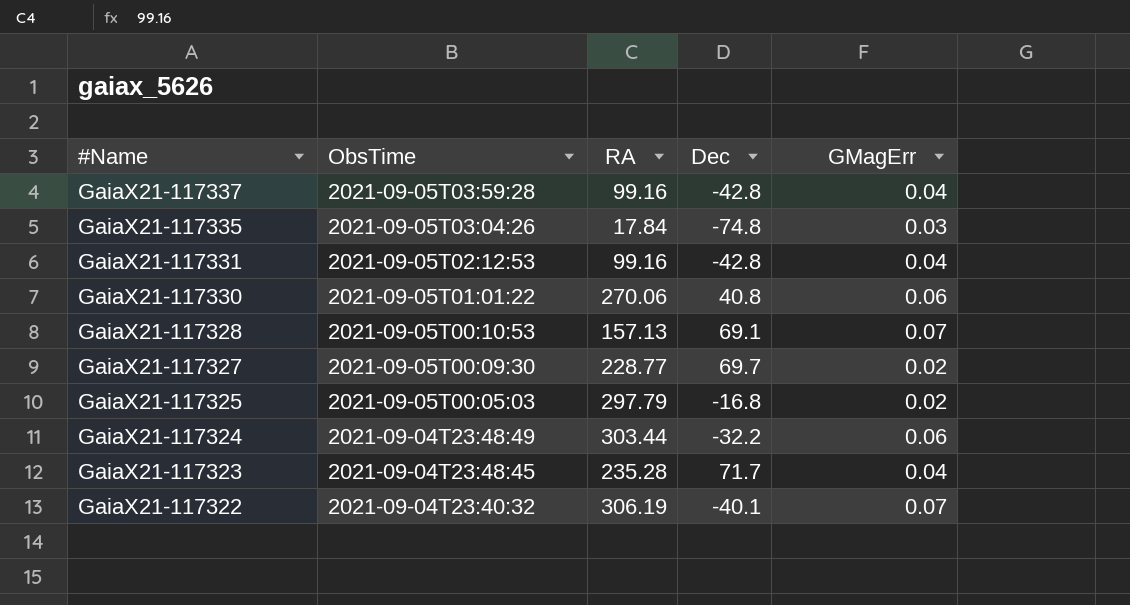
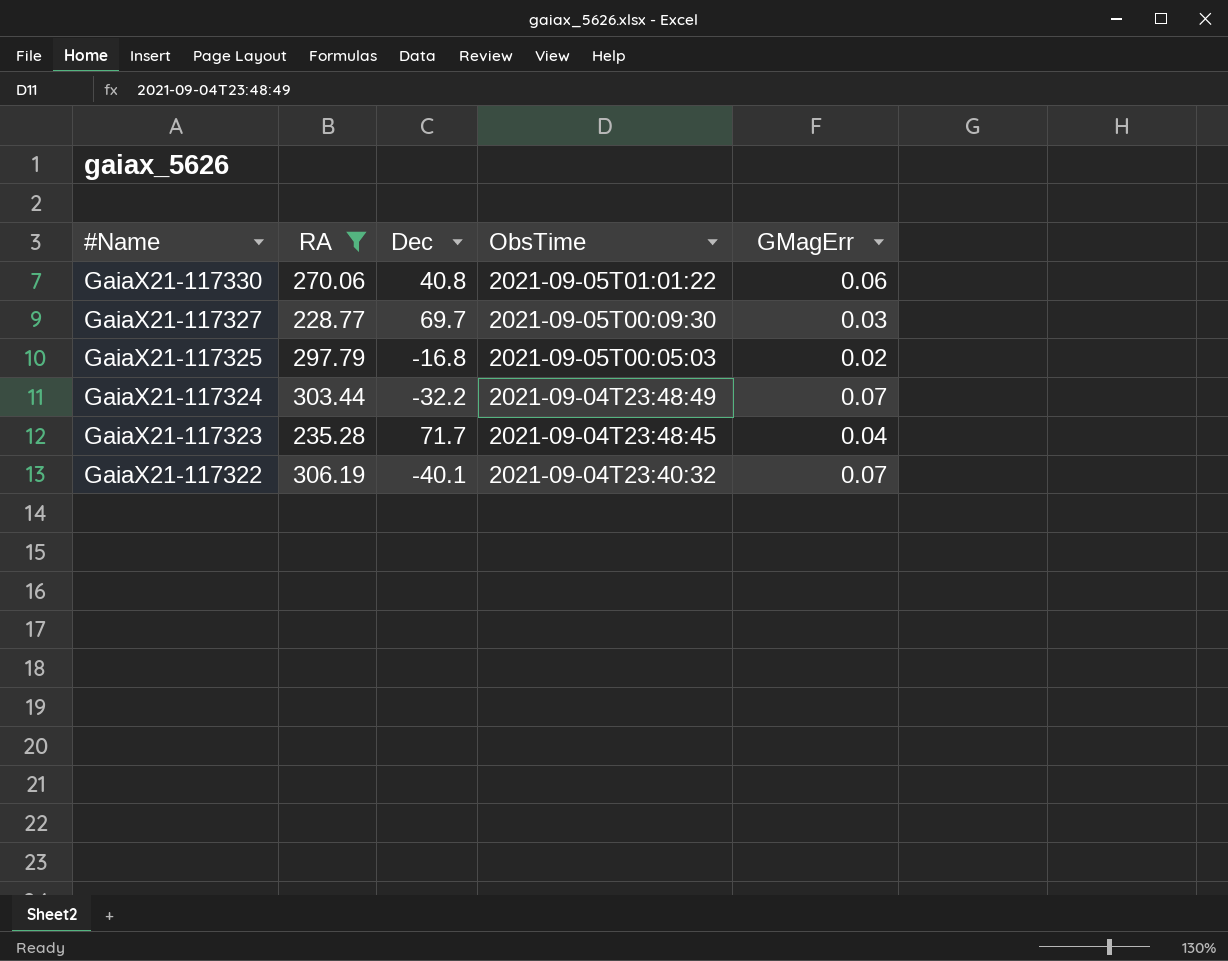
filter: none -> RA >= 228.77
column ObsTime | position: 2 -> 4
GaiaX21-117327 | GMagErr: 0.02 -> 0.03
GaiaX21-117324 | GMagErr: 0.06 -> 0.07

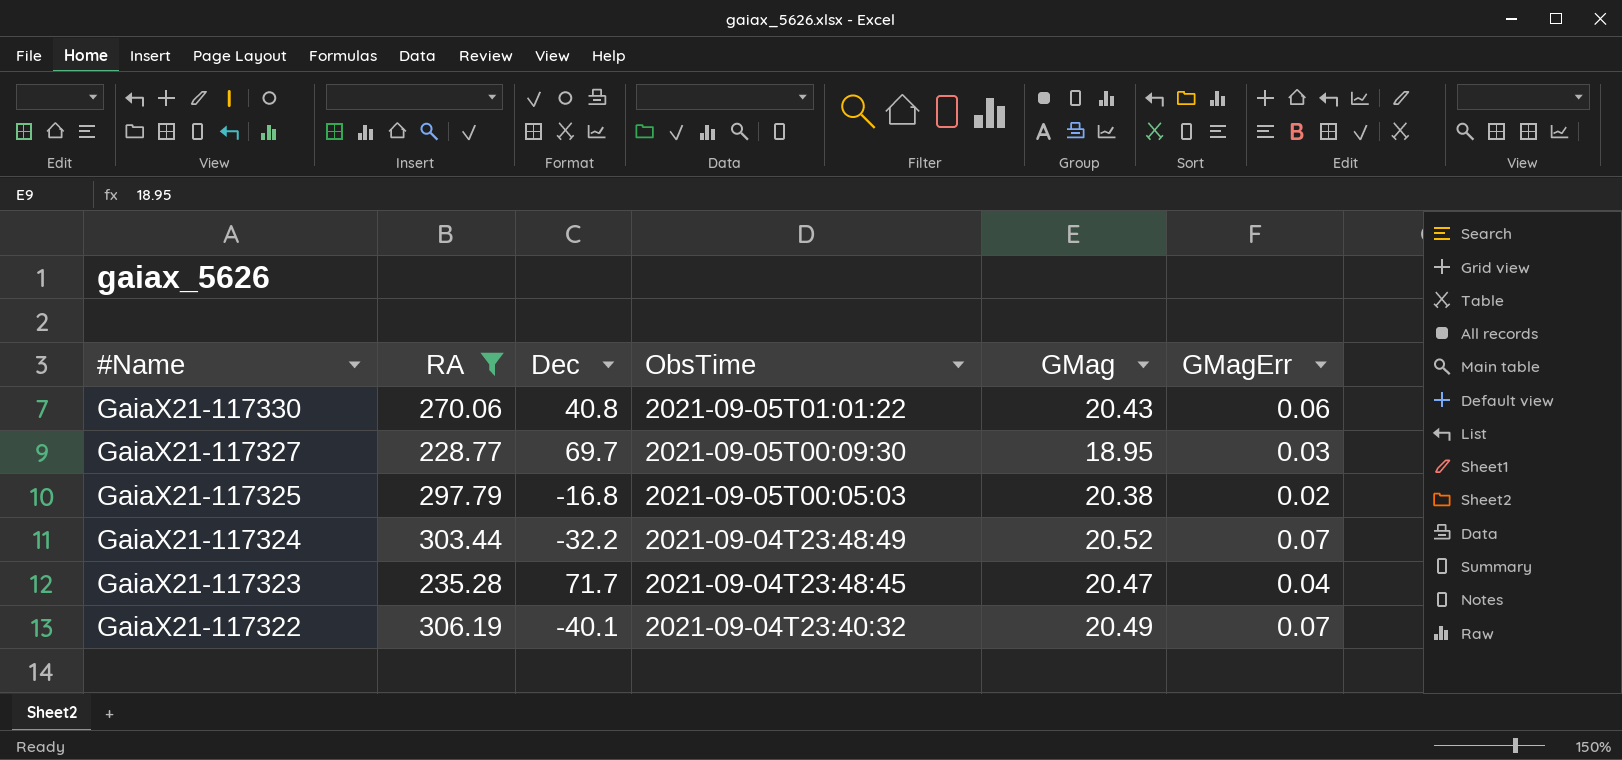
column GMag | position: none -> 5

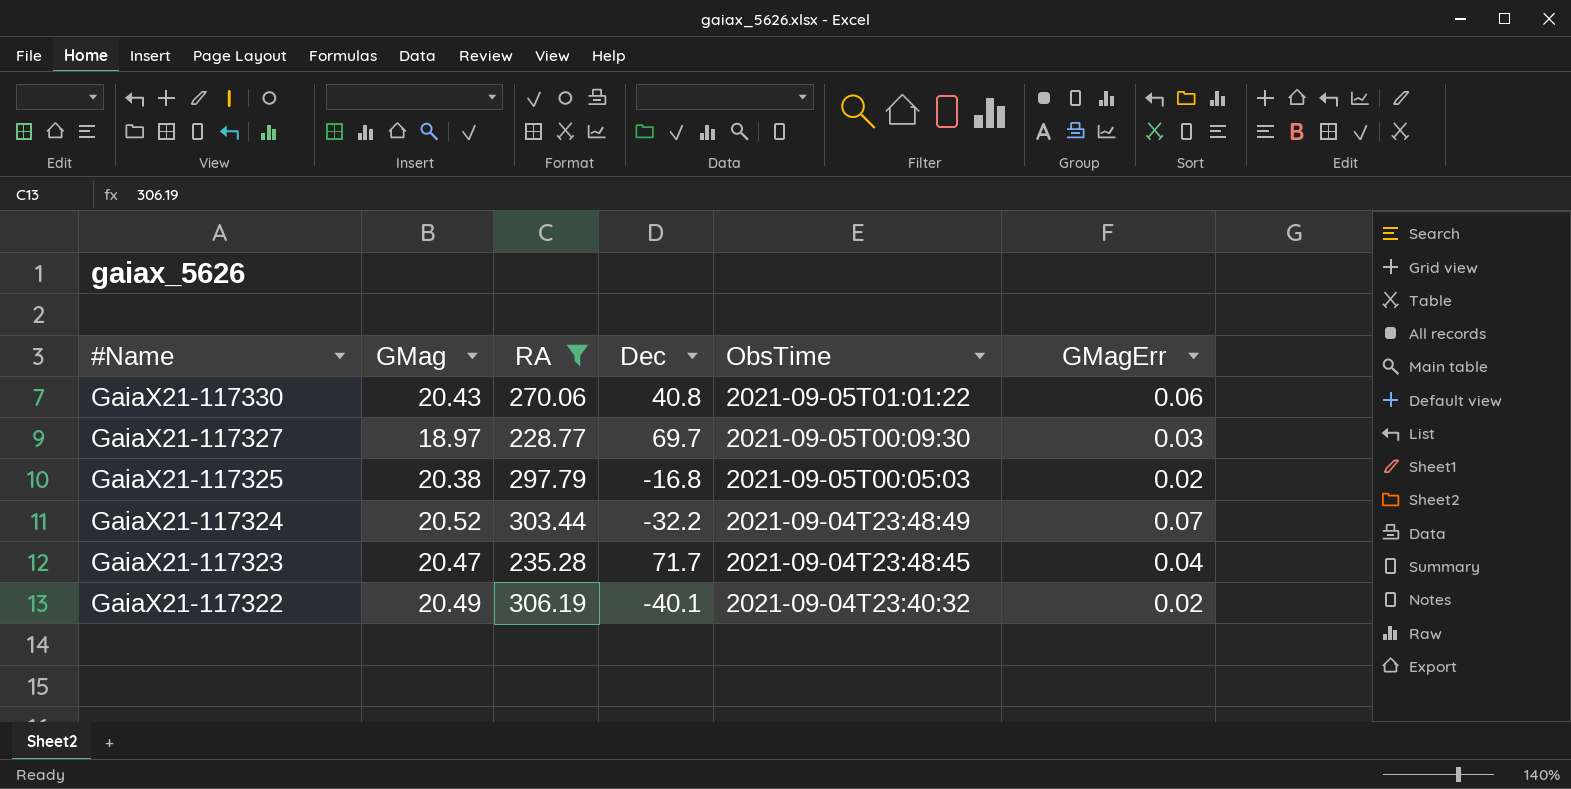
column GMag | position: 5 -> 2
GaiaX21-117327 | GMag: 18.95 -> 18.97
GaiaX21-117322 | GMagErr: 0.07 -> 0.02

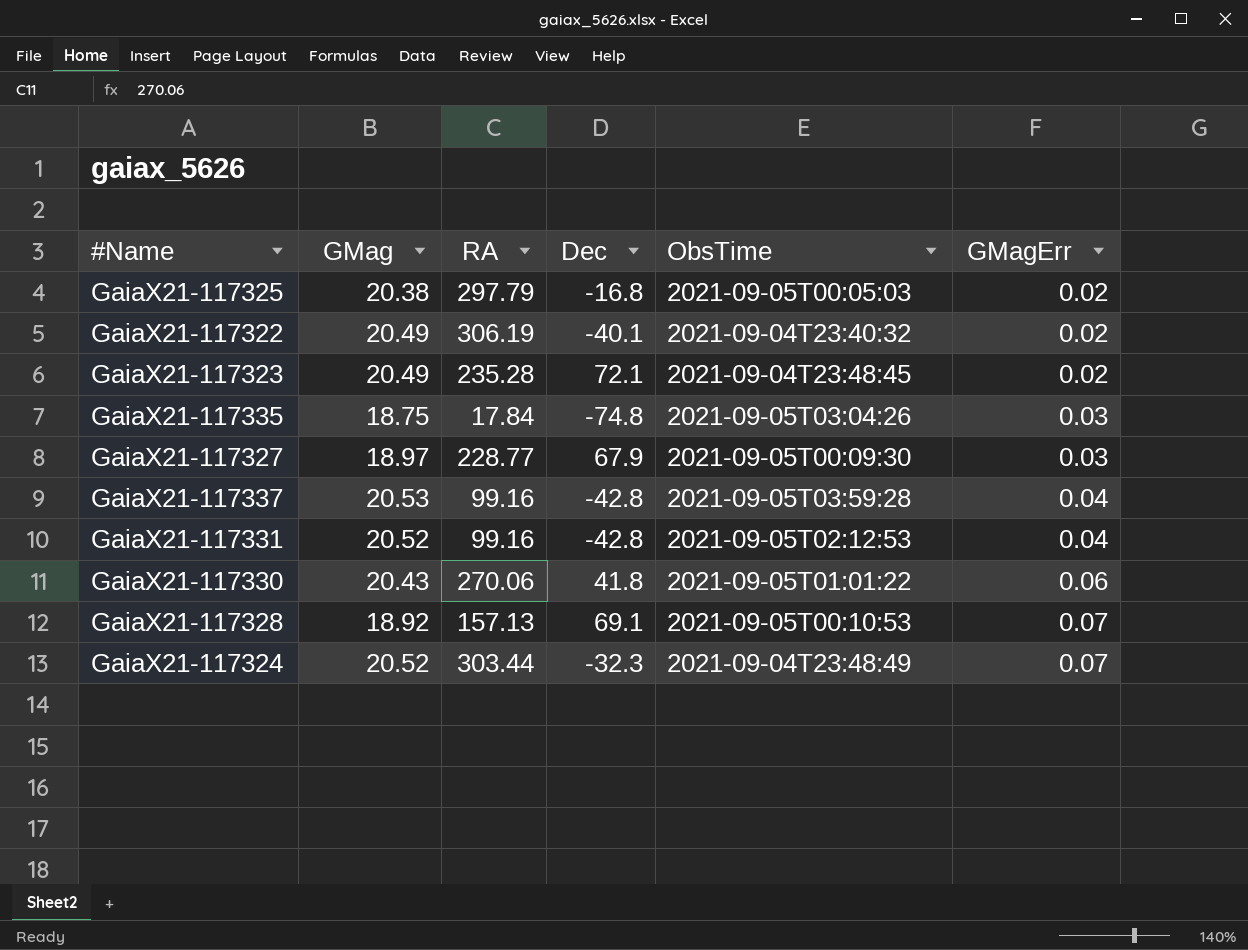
filter: RA >= 228.77 -> none
row order: #Name descending -> GMagErr ascending
GaiaX21-117323 | GMag: 20.47 -> 20.49
GaiaX21-117323 | Dec: 71.7 -> 72.1
GaiaX21-117323 | GMagErr: 0.04 -> 0.02
GaiaX21-117327 | Dec: 69.7 -> 67.9
GaiaX21-117330 | Dec: 40.8 -> 41.8
GaiaX21-117324 | Dec: -32.2 -> -32.3

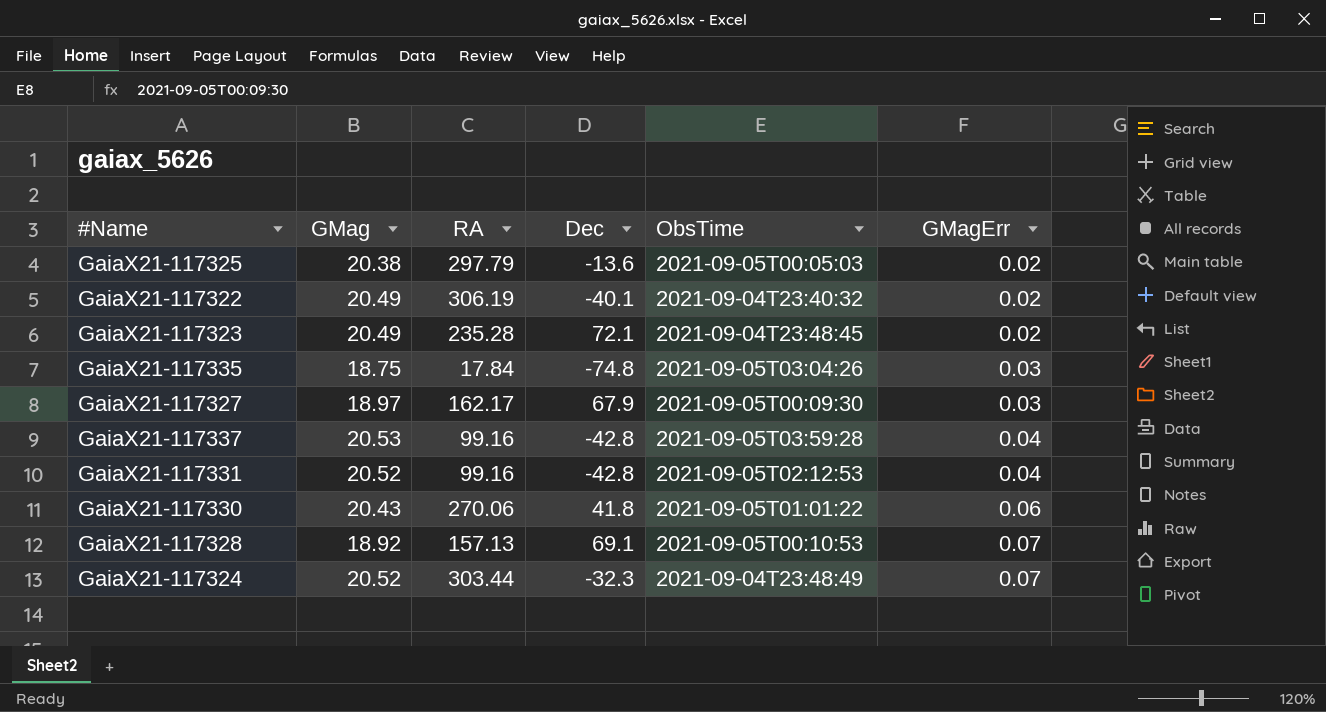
GaiaX21-117325 | Dec: -16.8 -> -13.6
GaiaX21-117327 | RA: 228.77 -> 162.17

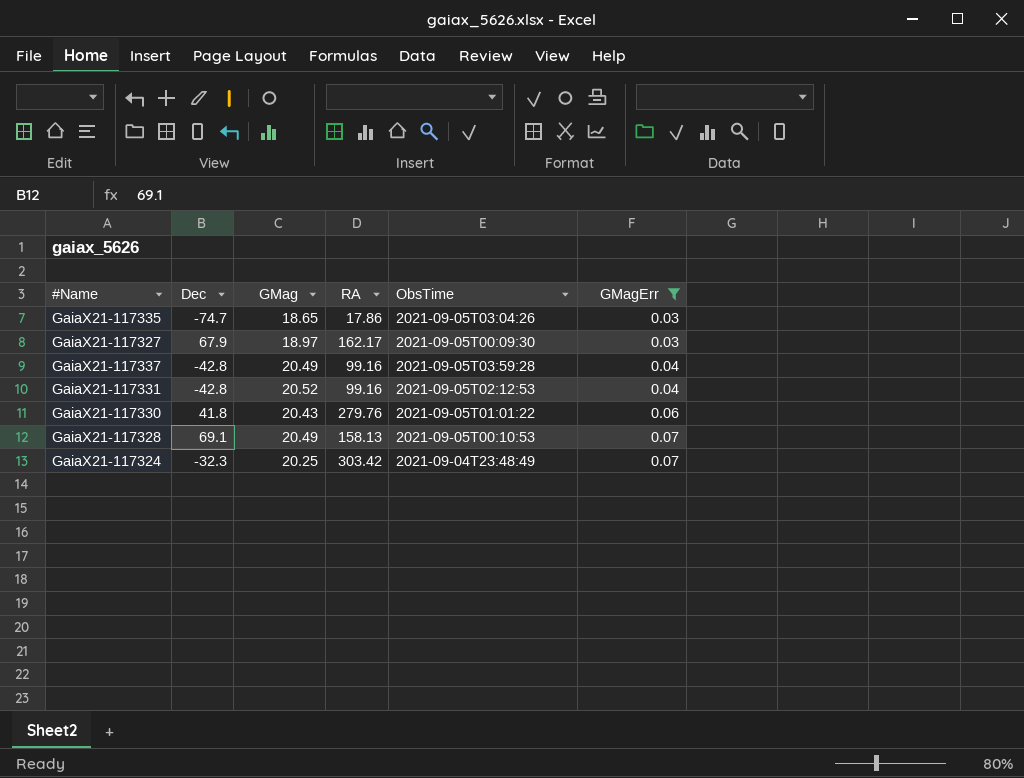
filter: none -> GMagErr != 0.02
column Dec | position: 4 -> 2
GaiaX21-117335 | Dec: -74.8 -> -74.7
GaiaX21-117335 | GMag: 18.75 -> 18.65
GaiaX21-117335 | RA: 17.84 -> 17.86
GaiaX21-117337 | GMag: 20.53 -> 20.49
GaiaX21-117330 | RA: 270.06 -> 279.76
GaiaX21-117328 | GMag: 18.92 -> 20.49
GaiaX21-117328 | RA: 157.13 -> 158.13
GaiaX21-117324 | GMag: 20.52 -> 20.25
GaiaX21-117324 | RA: 303.44 -> 303.42

